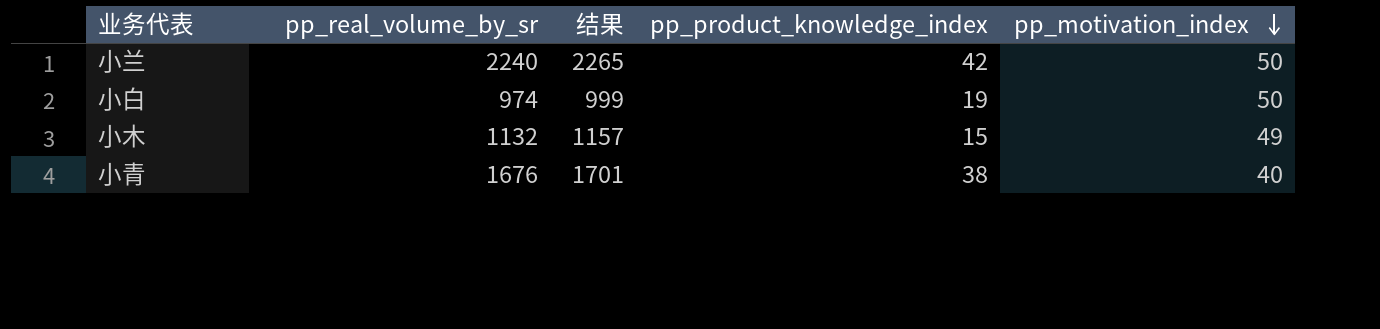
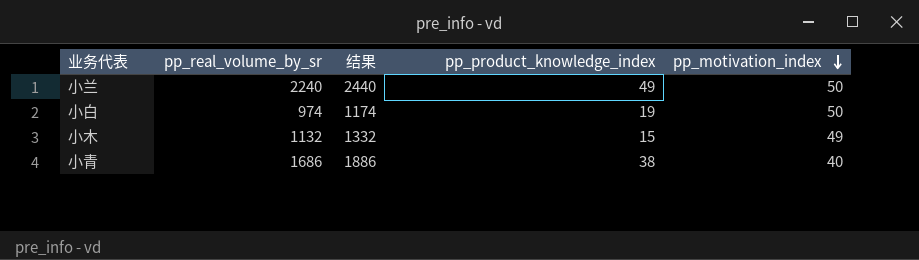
column 结果 | formula: [pp_real_volume_by_sr] + 25 -> [pp_real_volume_by_sr] + 200
小兰 | pp_product_knowledge_index: 42 -> 49
小青 | pp_real_volume_by_sr: 1676 -> 1686

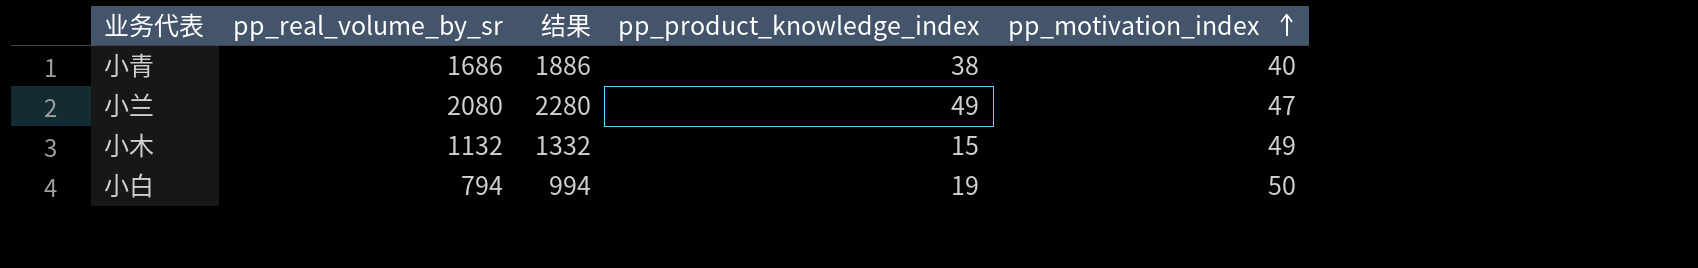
row order: pp_motivation_index descending -> pp_motivation_index ascending
小兰 | pp_real_volume_by_sr: 2240 -> 2080
小兰 | 结果: 2440 -> 2280
小兰 | pp_motivation_index: 50 -> 47
小白 | pp_real_volume_by_sr: 974 -> 794
小白 | 结果: 1174 -> 994

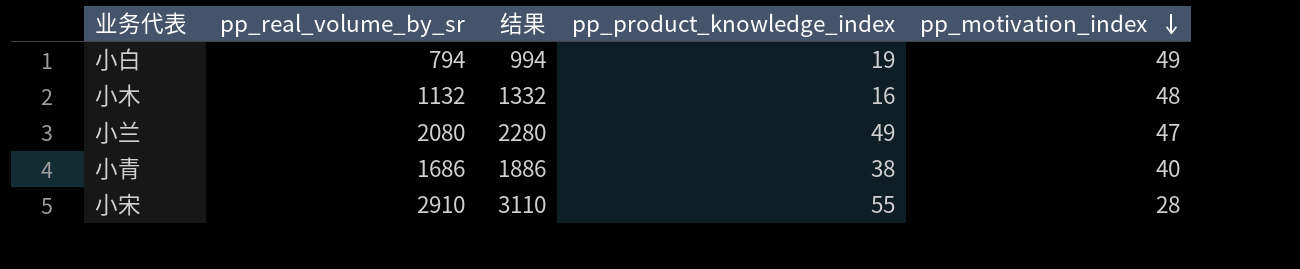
row order: pp_motivation_index ascending -> pp_motivation_index descending
小白 | pp_motivation_index: 50 -> 49
小木 | pp_product_knowledge_index: 15 -> 16
小木 | pp_motivation_index: 49 -> 48
row 小宋: none -> 2910 | 3110 | 55 | 28

